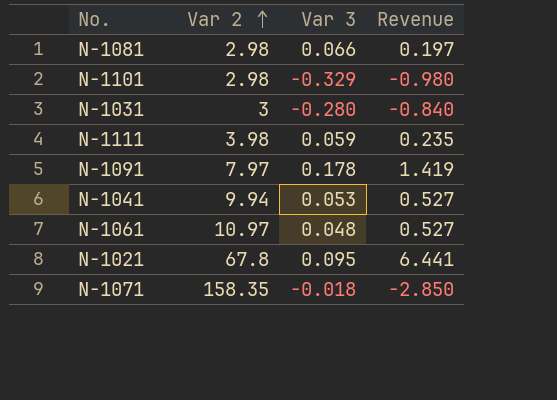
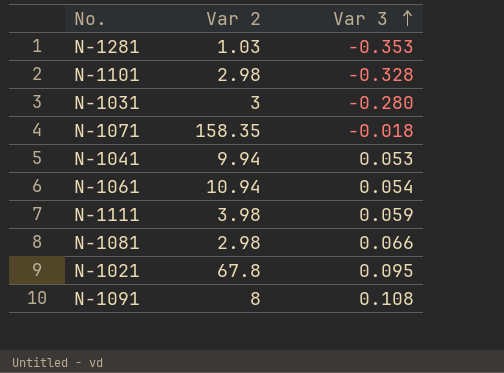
row order: Var 2 ascending -> Var 3 ascending
column Revenue | formula: [Var 2] * [Var 3] -> none
row N-1281: none -> 1.03 | -0.353
N-1101 | Var 3: -0.329 -> -0.328
N-1061 | Var 2: 10.97 -> 10.94
N-1061 | Var 3: 0.048 -> 0.054
N-1091 | Var 2: 7.97 -> 8
N-1091 | Var 3: 0.178 -> 0.108

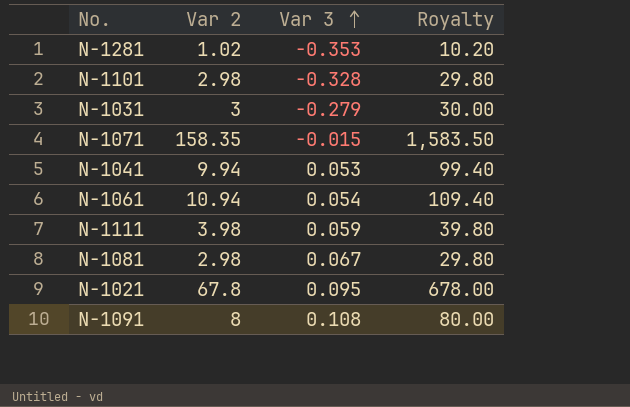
column Royalty | formula: none -> [Var 2] * 10
N-1281 | Var 2: 1.03 -> 1.02
N-1031 | Var 3: -0.280 -> -0.279
N-1071 | Var 3: -0.018 -> -0.015
N-1081 | Var 3: 0.066 -> 0.067

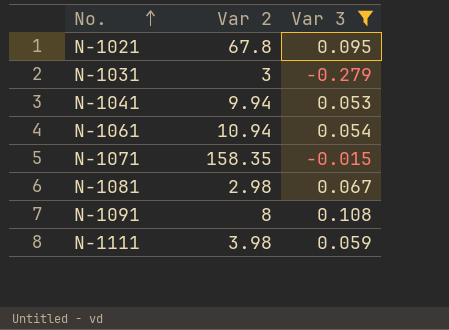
filter: none -> Var 3 >= -0.279
row order: Var 3 ascending -> No. ascending
column Royalty | formula: [Var 2] * 10 -> none

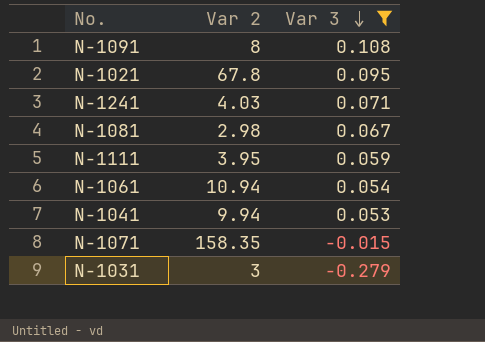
row order: No. ascending -> Var 3 descending
row N-1241: none -> 4.03 | 0.071
N-1111 | Var 2: 3.98 -> 3.95

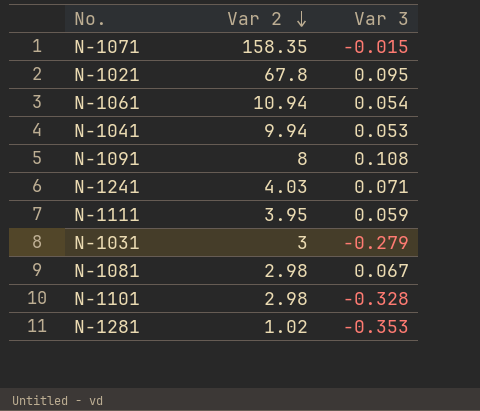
filter: Var 3 >= -0.279 -> none
row order: Var 3 descending -> Var 2 descending

